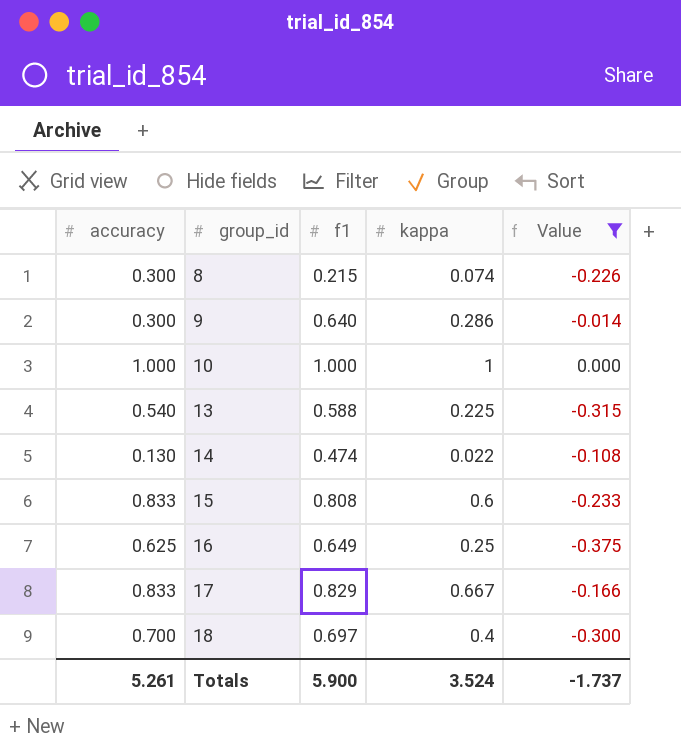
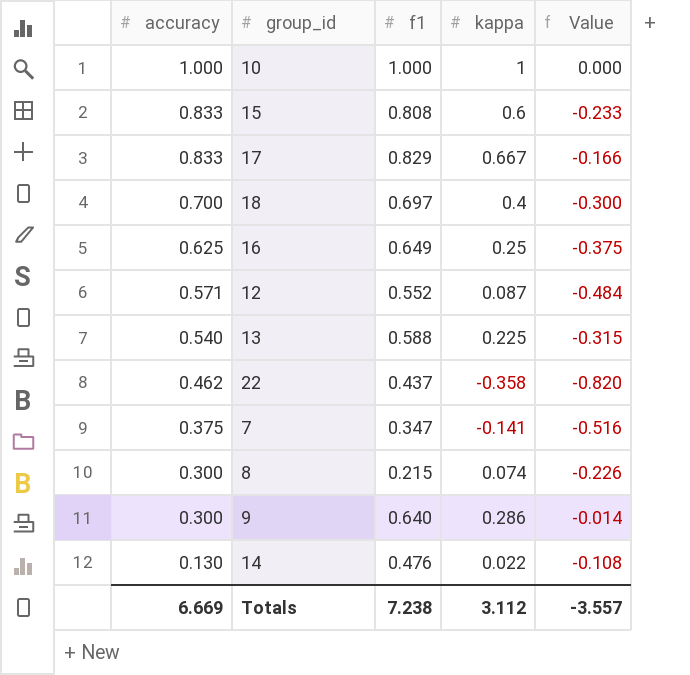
filter: Value >= -0.375 -> none
row order: group_id ascending -> accuracy descending
14 | f1: 0.474 -> 0.476
Totals | accuracy: 5.261 -> 6.669
Totals | f1: 5.900 -> 7.238
Totals | kappa: 3.524 -> 3.112
Totals | Value: -1.737 -> -3.557

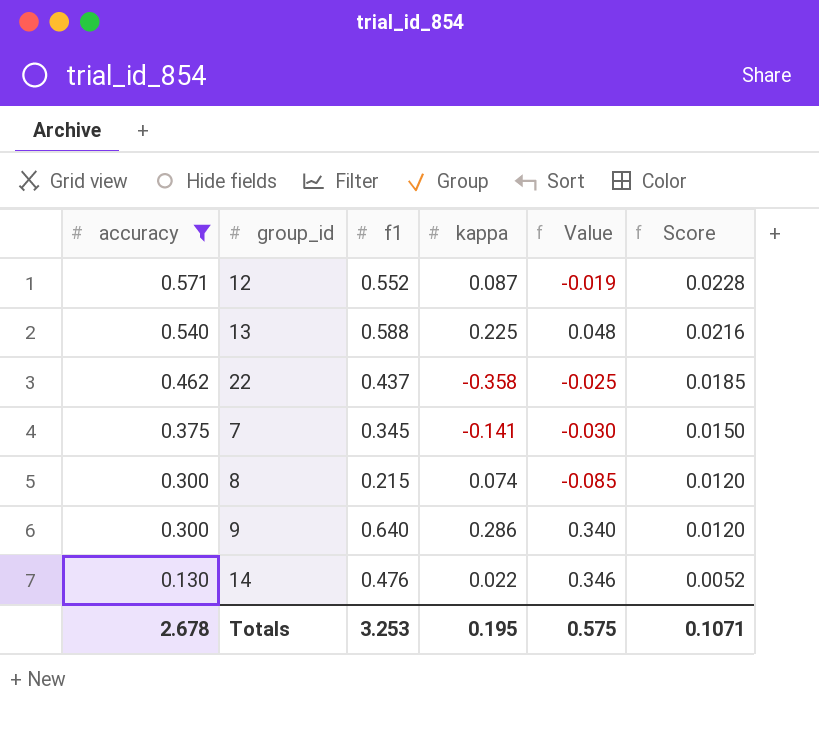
filter: none -> accuracy <= 0.571
column Value | formula: [kappa] - [accuracy] -> [f1] - [accuracy]
column Score | formula: none -> [accuracy] * 0.04
7 | f1: 0.347 -> 0.345
Totals | accuracy: 6.669 -> 2.678
Totals | f1: 7.238 -> 3.253
Totals | kappa: 3.112 -> 0.195
Totals | Value: -3.557 -> 0.575

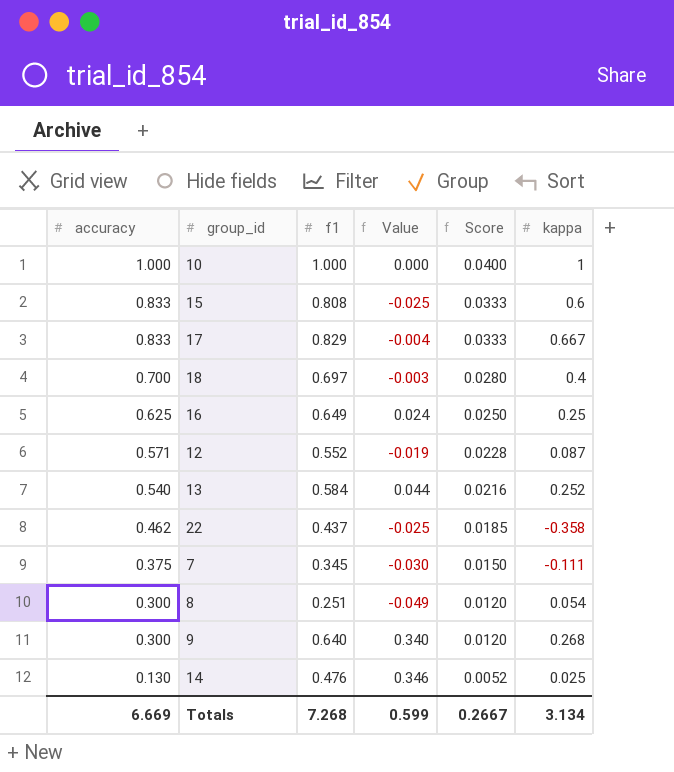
filter: accuracy <= 0.571 -> none
column kappa | position: 4 -> 6
13 | f1: 0.588 -> 0.584
13 | Value: 0.048 -> 0.044
13 | kappa: 0.225 -> 0.252
7 | kappa: -0.141 -> -0.111
8 | f1: 0.215 -> 0.251
8 | Value: -0.085 -> -0.049
8 | kappa: 0.074 -> 0.054
9 | kappa: 0.286 -> 0.268
14 | kappa: 0.022 -> 0.025
Totals | accuracy: 2.678 -> 6.669
Totals | f1: 3.253 -> 7.268
Totals | Value: 0.575 -> 0.599
Totals | Score: 0.1071 -> 0.2667
Totals | kappa: 0.195 -> 3.134

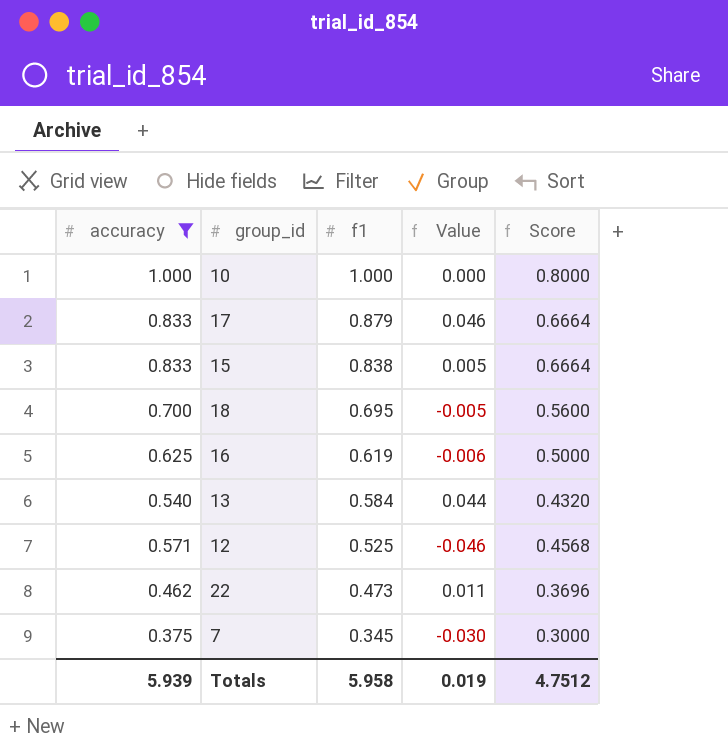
filter: none -> accuracy >= 0.375
row order: accuracy descending -> f1 descending
column kappa | position: 6 -> none
column Score | formula: [accuracy] * 0.04 -> [accuracy] * 0.8
17 | f1: 0.829 -> 0.879
17 | Value: -0.004 -> 0.046
15 | f1: 0.808 -> 0.838
15 | Value: -0.025 -> 0.005
18 | f1: 0.697 -> 0.695
18 | Value: -0.003 -> -0.005
16 | f1: 0.649 -> 0.619
16 | Value: 0.024 -> -0.006
12 | f1: 0.552 -> 0.525
12 | Value: -0.019 -> -0.046
22 | f1: 0.437 -> 0.473
22 | Value: -0.025 -> 0.011
Totals | accuracy: 6.669 -> 5.939
Totals | f1: 7.268 -> 5.958
Totals | Value: 0.599 -> 0.019
Totals | Score: 0.2667 -> 4.7512

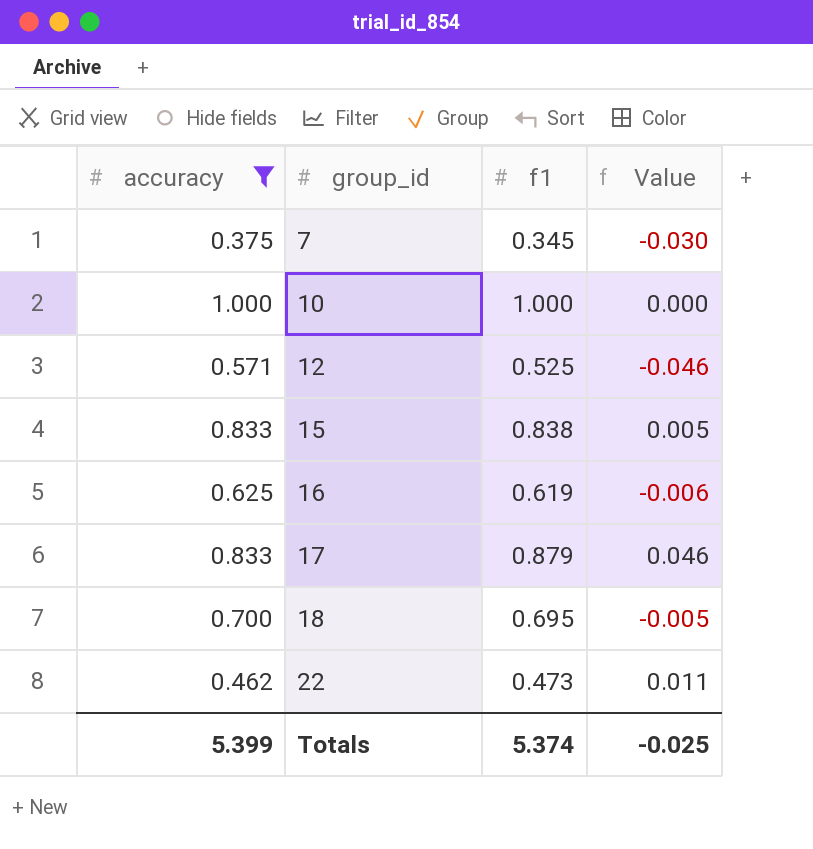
row order: f1 descending -> group_id ascending
column Score | formula: [accuracy] * 0.8 -> none
row 13: 0.540 | 0.584 | 0.044 | 0.4320 -> none
Totals | accuracy: 5.939 -> 5.399
Totals | f1: 5.958 -> 5.374
Totals | Value: 0.019 -> -0.025

